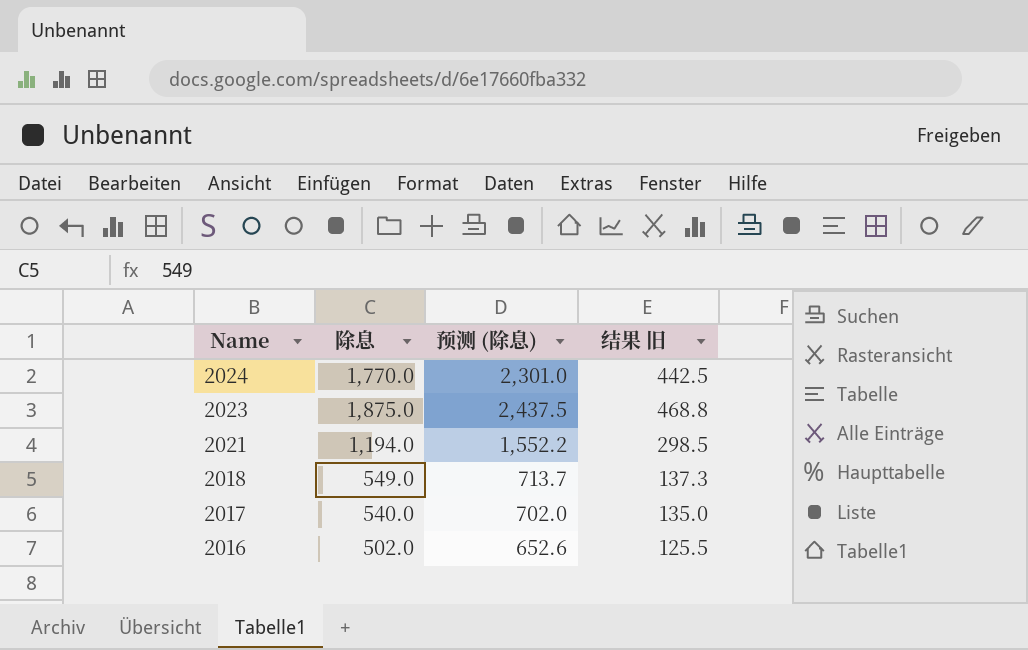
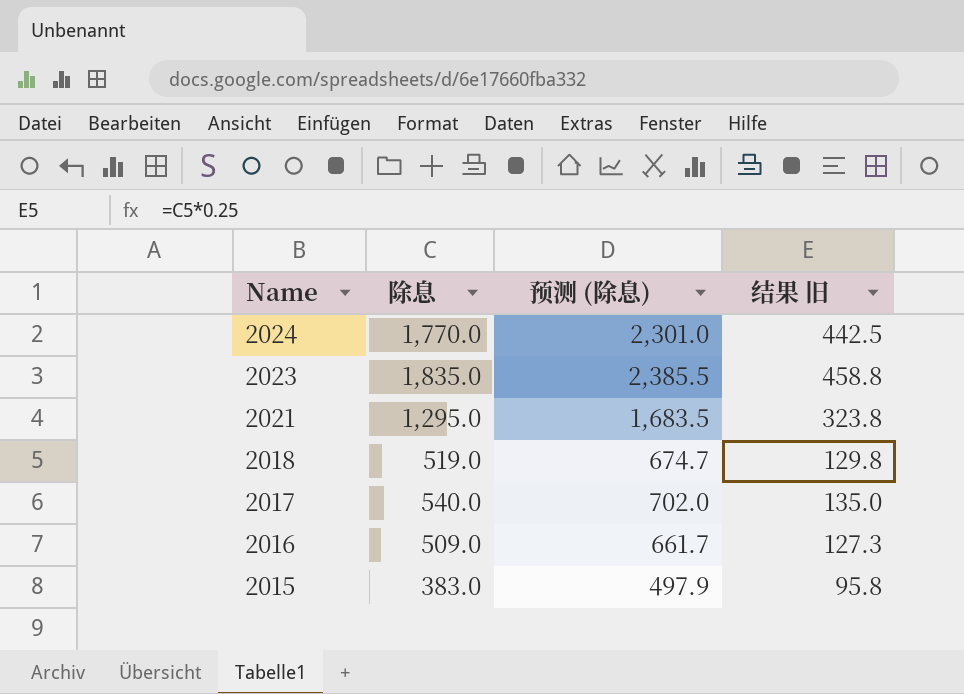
2023 | 除息: 1,875.0 -> 1,835.0
2023 | 预测 (除息): 2,437.5 -> 2,385.5
2023 | 结果 旧: 468.8 -> 458.8
2021 | 除息: 1,194.0 -> 1,295.0
2021 | 预测 (除息): 1,552.2 -> 1,683.5
2021 | 结果 旧: 298.5 -> 323.8
2018 | 除息: 549.0 -> 519.0
2018 | 预测 (除息): 713.7 -> 674.7
2018 | 结果 旧: 137.3 -> 129.8
2016 | 除息: 502.0 -> 509.0
2016 | 预测 (除息): 652.6 -> 661.7
2016 | 结果 旧: 125.5 -> 127.3
row 2015: none -> 383.0 | 497.9 | 95.8

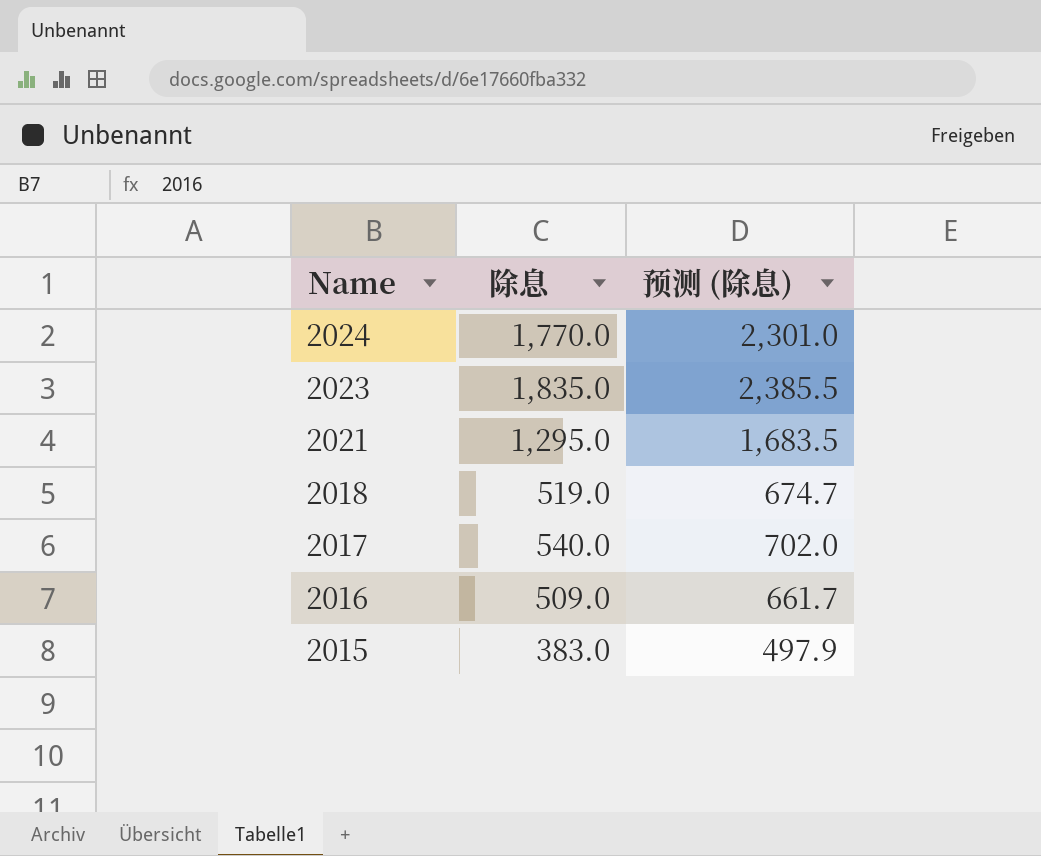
column 结果 旧 | formula: [除息] * 0.25 -> none

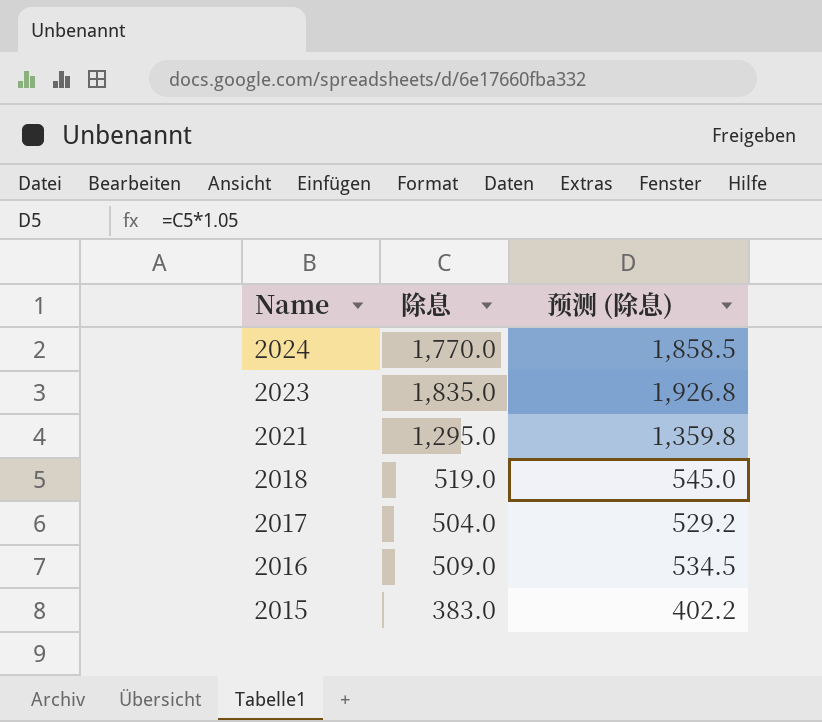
column 预测 (除息) | formula: [除息] * 1.3 -> [除息] * 1.05
2017 | 除息: 540.0 -> 504.0

